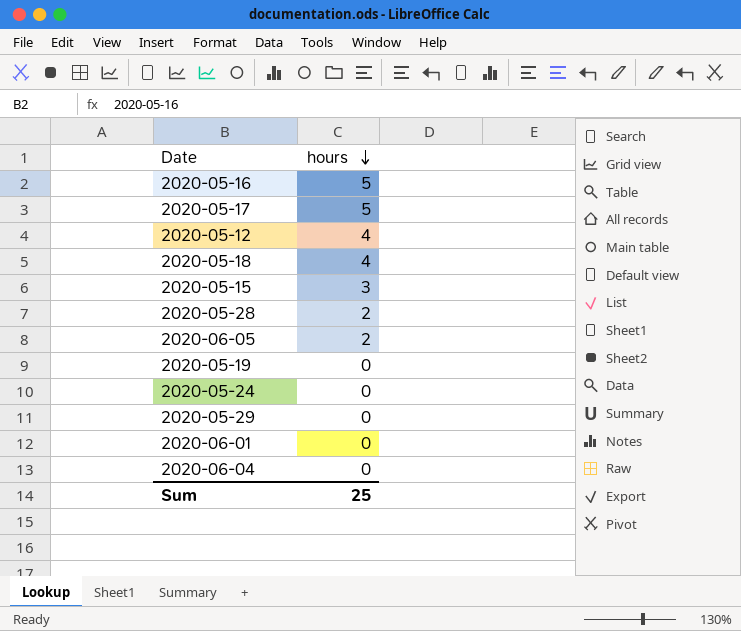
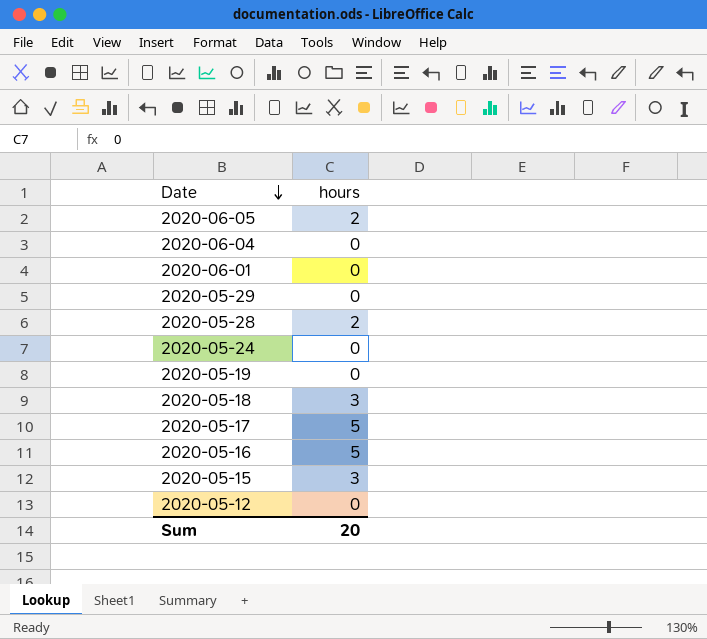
row order: hours descending -> Date descending
2020-05-18 | hours: 4 -> 3
2020-05-12 | hours: 4 -> 0
Sum | hours: 25 -> 20

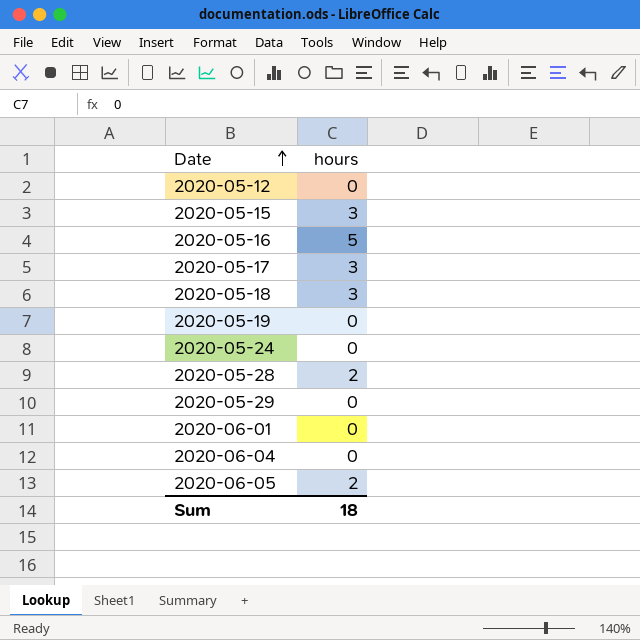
row order: Date descending -> Date ascending
2020-05-17 | hours: 5 -> 3
Sum | hours: 20 -> 18

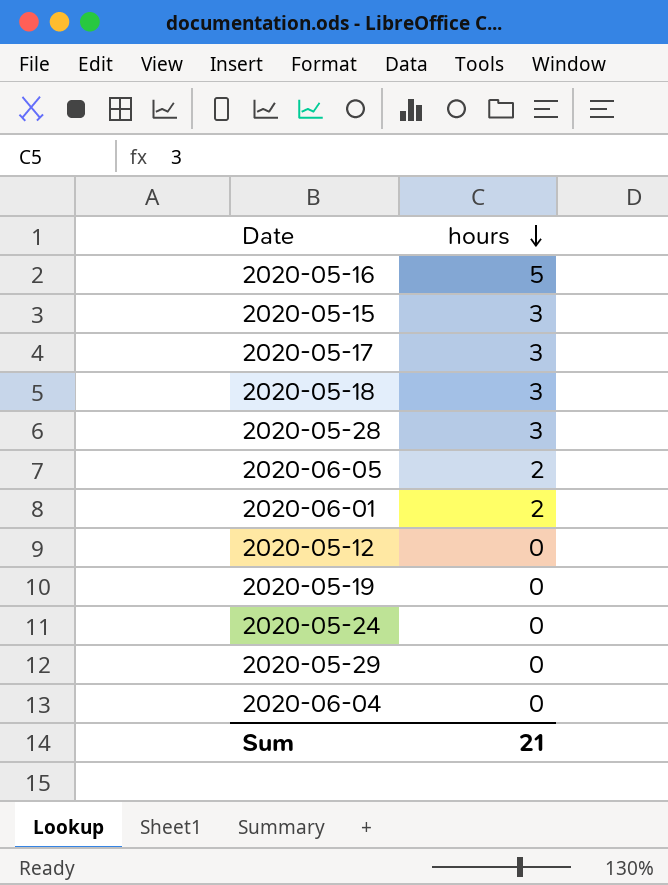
row order: Date ascending -> hours descending
2020-05-28 | hours: 2 -> 3
2020-06-01 | hours: 0 -> 2
Sum | hours: 18 -> 21

